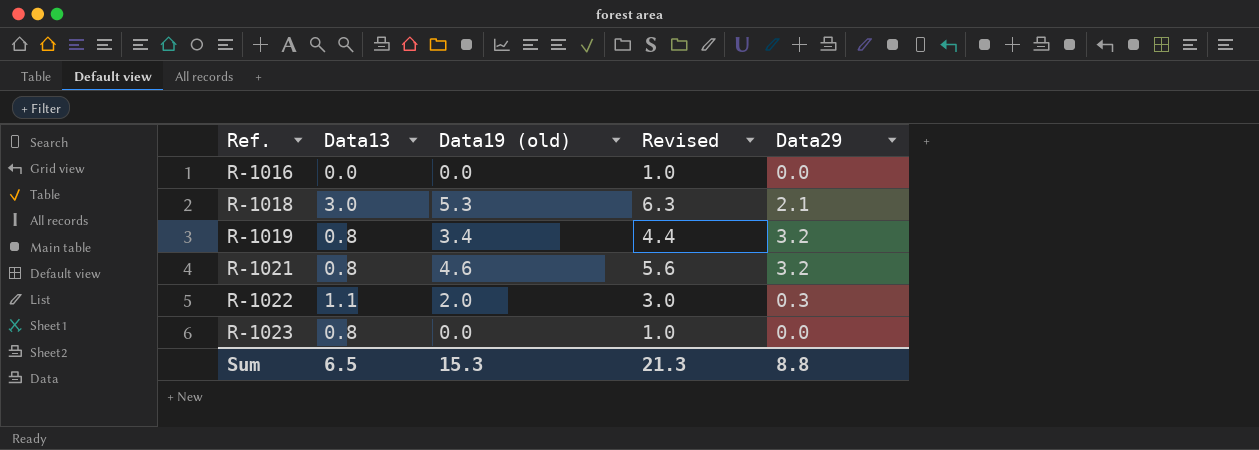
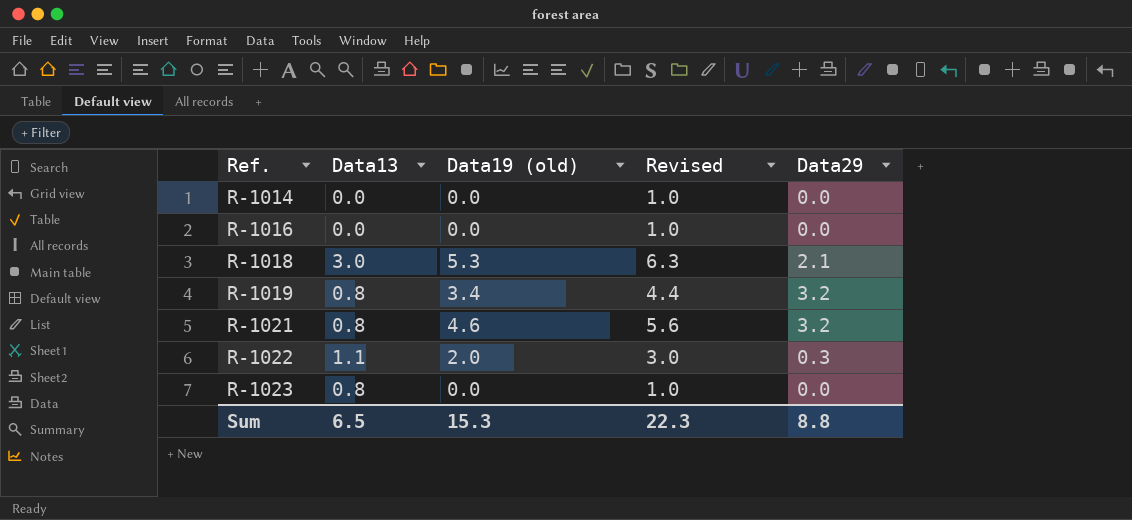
row R-1014: none -> 0.0 | 0.0 | 1.0 | 0.0
Sum | Revised: 21.3 -> 22.3

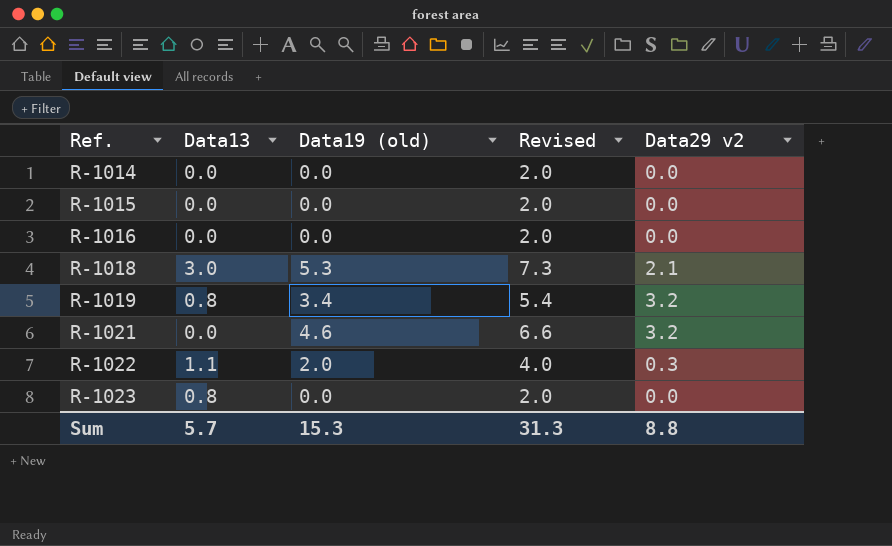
column Revised | formula: [Data19 (old)] + 1 -> [Data19 (old)] + 2
column name: Data29 -> Data29 v2
row R-1015: none -> 0.0 | 0.0 | 2.0 | 0.0
R-1021 | Data13: 0.8 -> 0.0
Sum | Data13: 6.5 -> 5.7
Sum | Revised: 22.3 -> 31.3

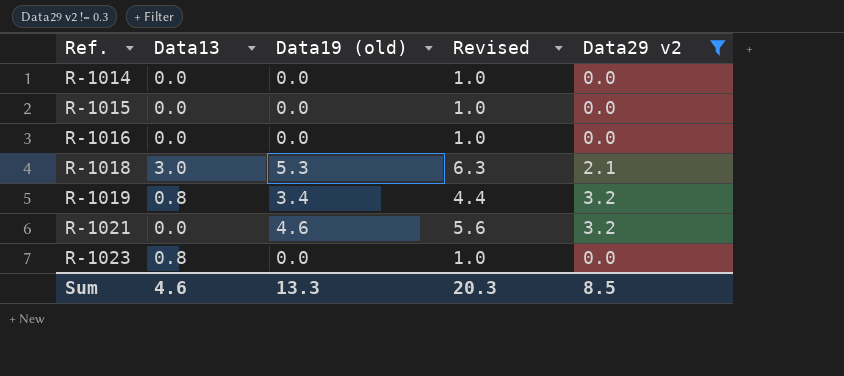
filter: none -> Data29 v2 != 0.3
column Revised | formula: [Data19 (old)] + 2 -> [Data19 (old)] + 1
Sum | Data13: 5.7 -> 4.6
Sum | Data19 (old): 15.3 -> 13.3
Sum | Revised: 31.3 -> 20.3
Sum | Data29 v2: 8.8 -> 8.5

